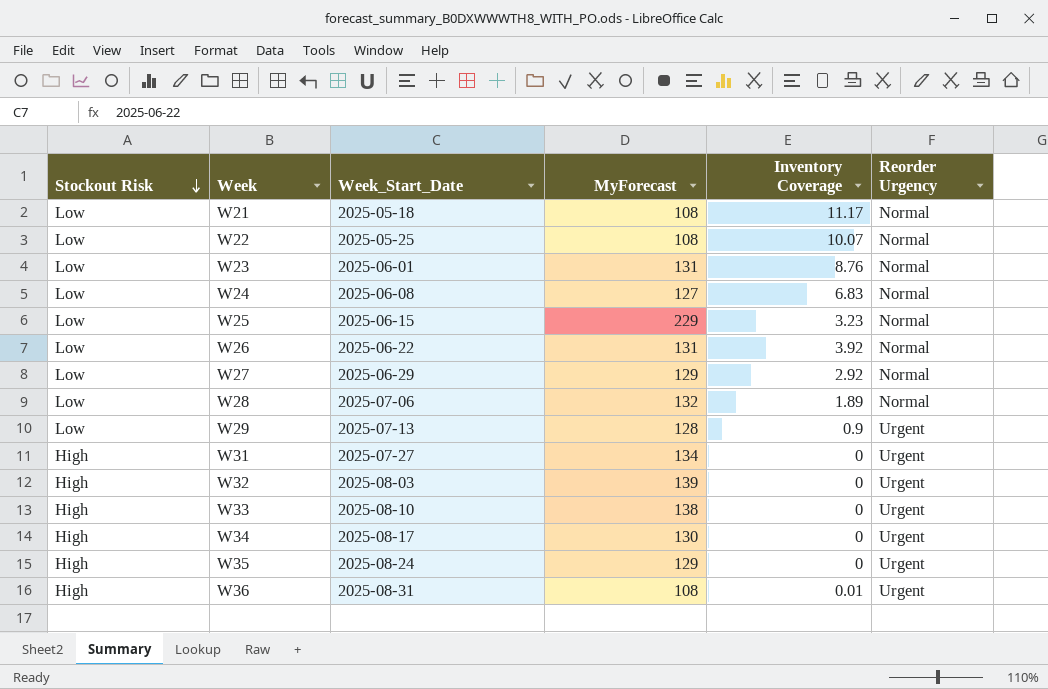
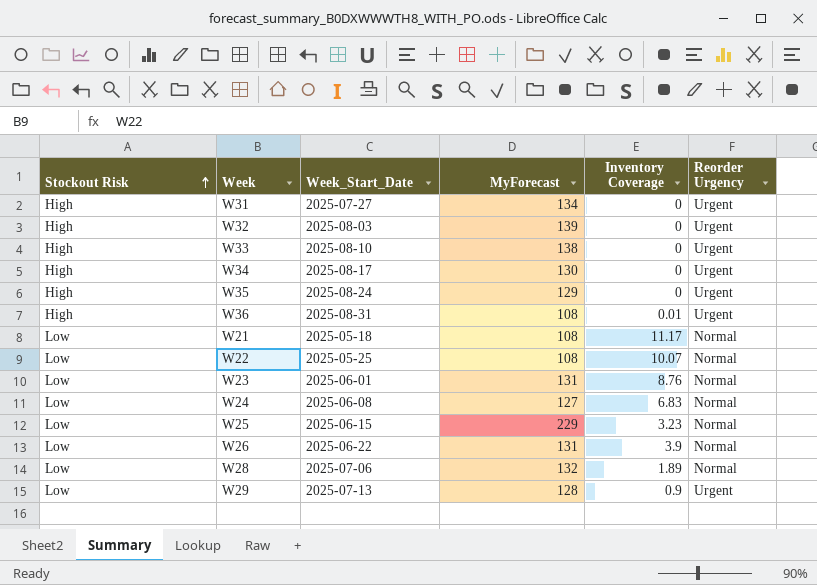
row order: Stockout Risk descending -> Stockout Risk ascending
row W27: Low | 2025-06-29 | 129 | 2.92 | Normal -> none
W26 | Inventory Coverage: 3.92 -> 3.9

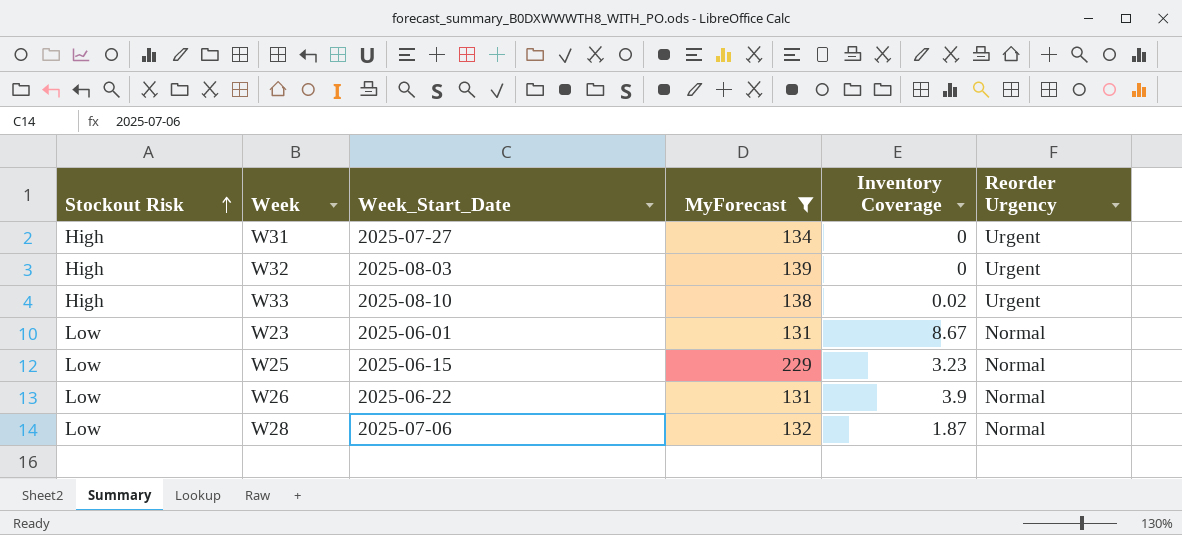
filter: none -> MyForecast >= 131
W33 | Inventory Coverage: 0 -> 0.02
W23 | Inventory Coverage: 8.76 -> 8.67
W28 | Inventory Coverage: 1.89 -> 1.87

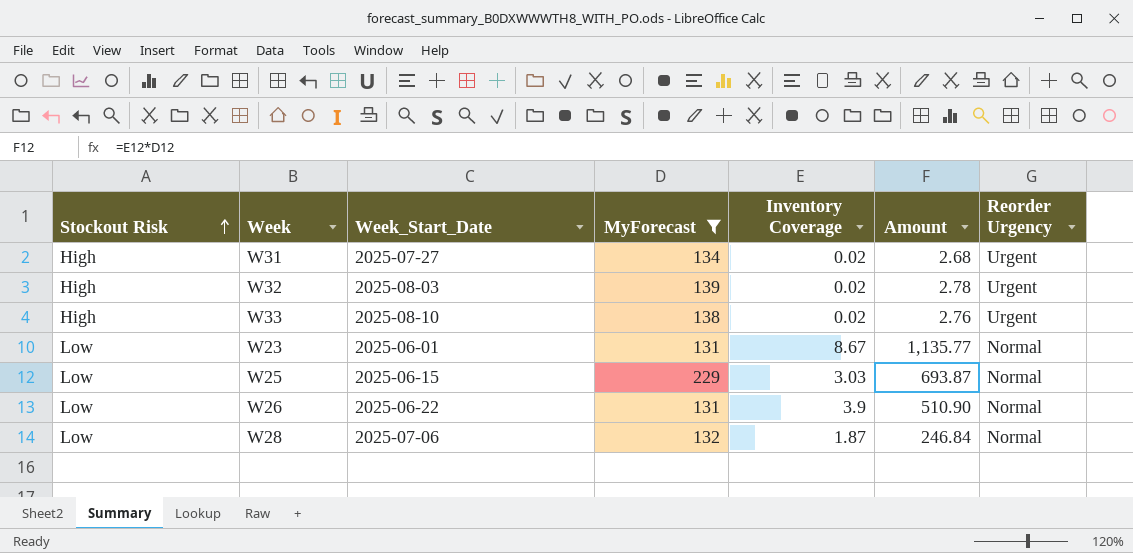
column Amount | formula: none -> [MyForecast] * [Inventory Coverage]
W31 | Inventory Coverage: 0 -> 0.02
W32 | Inventory Coverage: 0 -> 0.02
W25 | Inventory Coverage: 3.23 -> 3.03

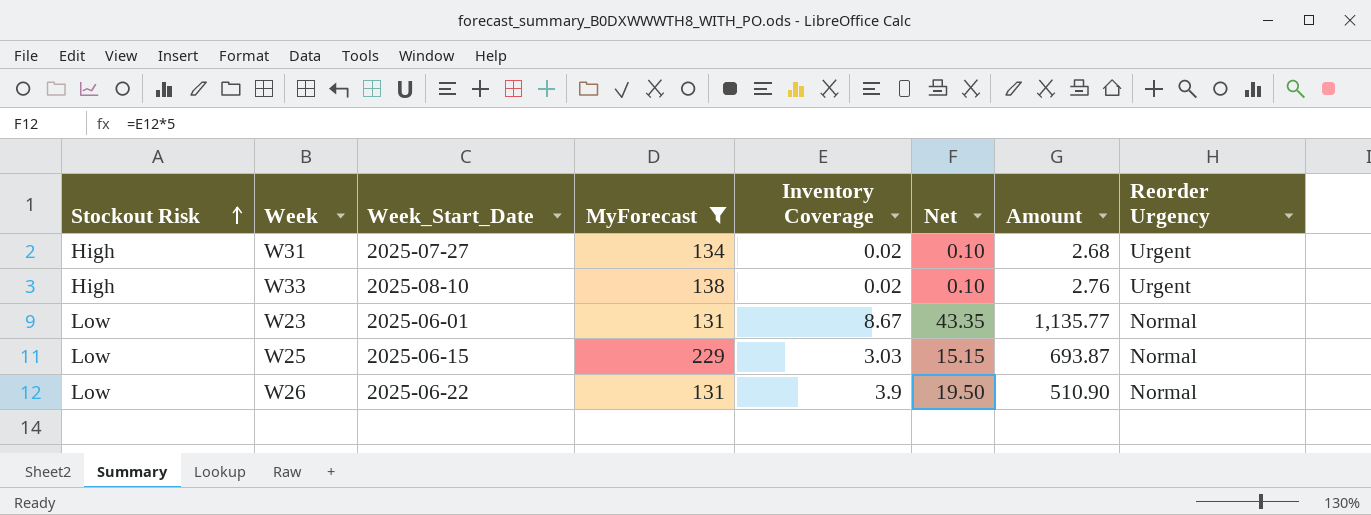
column Net | formula: none -> [Inventory Coverage] * 5
row W32: High | 2025-08-03 | 139 | 0.02 | 2.78 | Urgent -> none
row W28: Low | 2025-07-06 | 132 | 1.87 | 246.84 | Normal -> none

